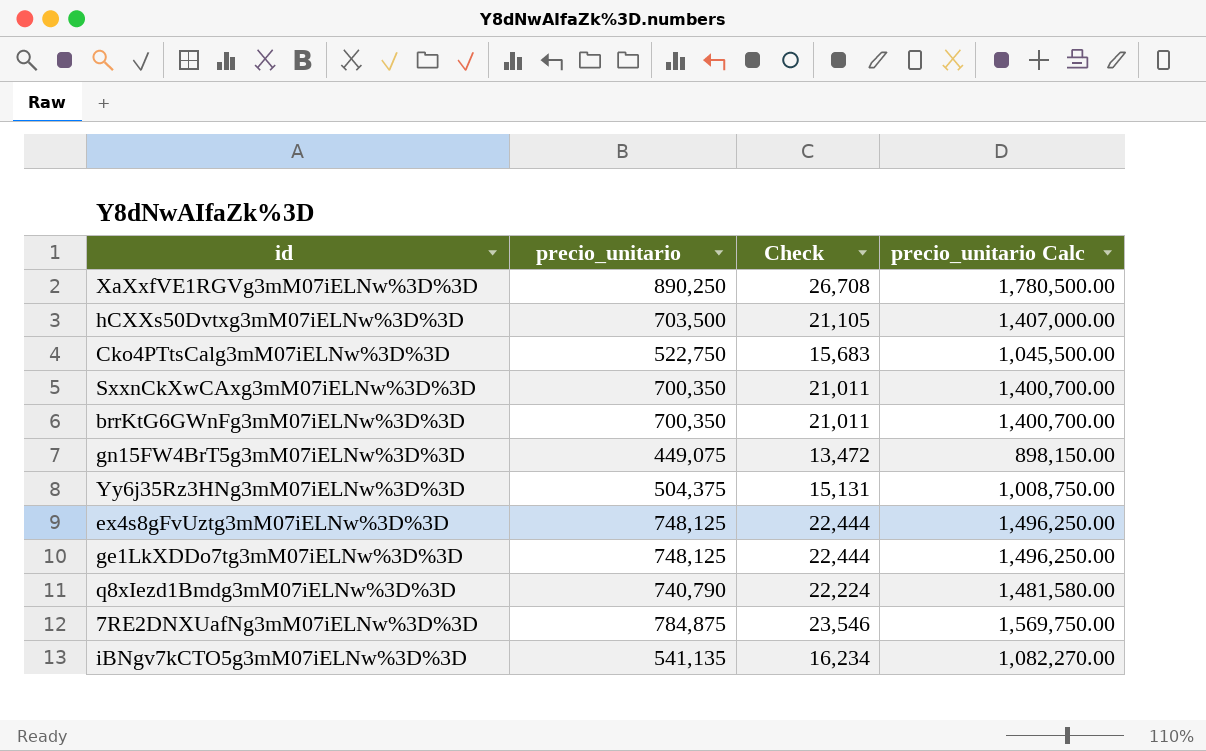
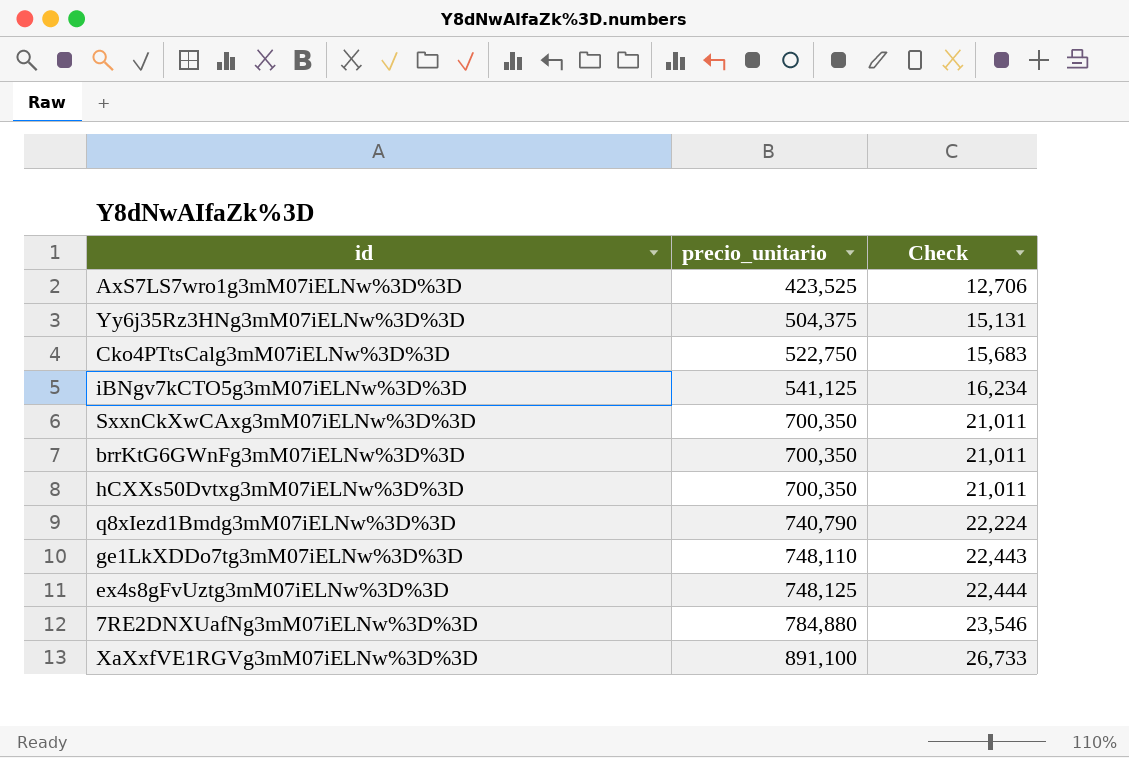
row order: none -> precio_unitario ascending
column precio_unitario Calc | formula: [precio_unitario] * 2 -> none
row gn15FW4BrT5g3mM07iELNw%3D%3D: 449,075 | 13,472 | 898,150.00 -> none
row AxS7LS7wro1g3mM07iELNw%3D%3D: none -> 423,525 | 12,706
iBNgv7kCTO5g3mM07iELNw%3D%3D | precio_unitario: 541,135 -> 541,125
hCXXs50Dvtxg3mM07iELNw%3D%3D | precio_unitario: 703,500 -> 700,350
hCXXs50Dvtxg3mM07iELNw%3D%3D | Check: 21,105 -> 21,011
ge1LkXDDo7tg3mM07iELNw%3D%3D | precio_unitario: 748,125 -> 748,110
ge1LkXDDo7tg3mM07iELNw%3D%3D | Check: 22,444 -> 22,443
7RE2DNXUafNg3mM07iELNw%3D%3D | precio_unitario: 784,875 -> 784,880
XaXxfVE1RGVg3mM07iELNw%3D%3D | precio_unitario: 890,250 -> 891,100
XaXxfVE1RGVg3mM07iELNw%3D%3D | Check: 26,708 -> 26,733

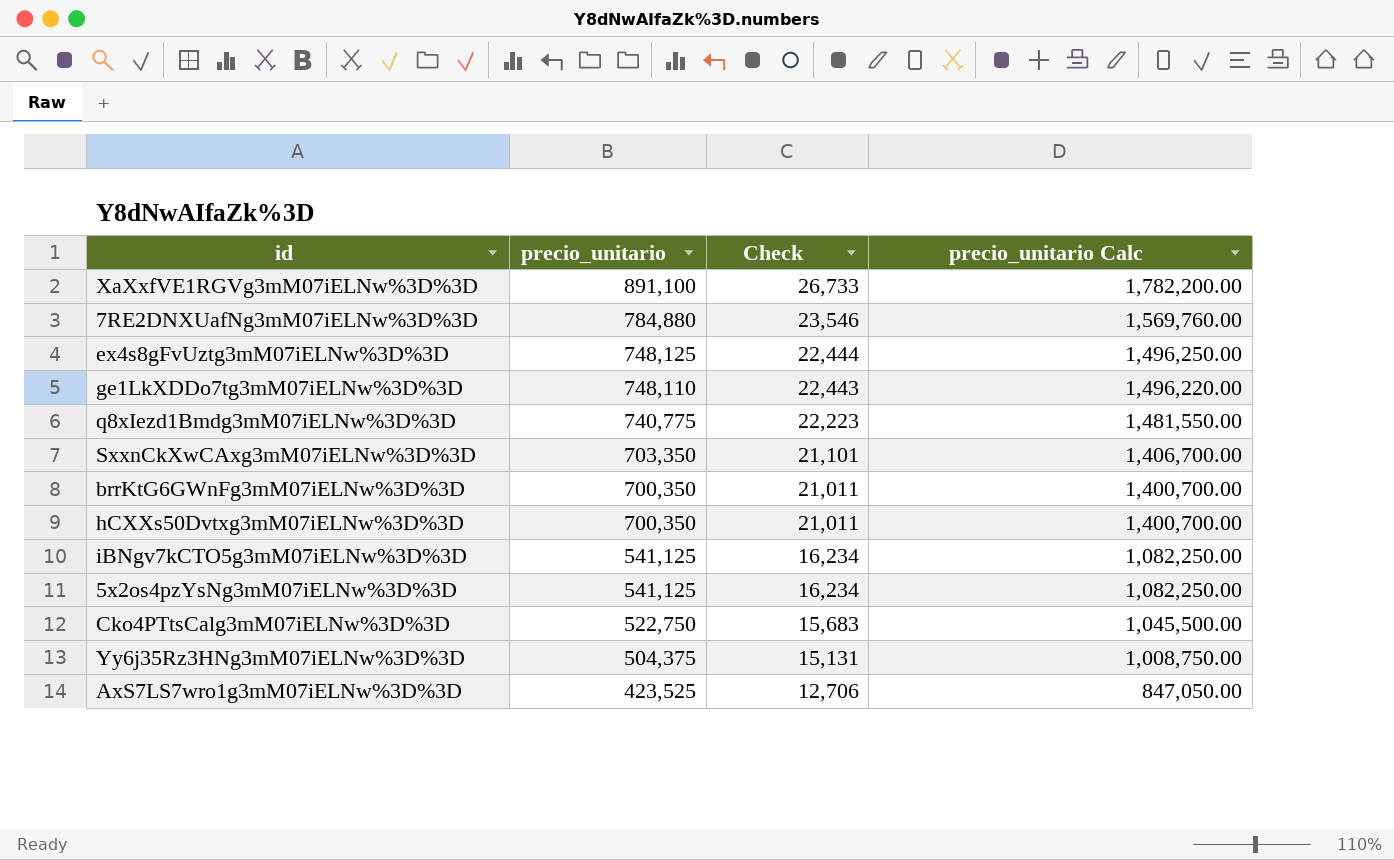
row order: precio_unitario ascending -> precio_unitario descending
column precio_unitario Calc | formula: none -> [precio_unitario] * 2
q8xIezd1Bmdg3mM07iELNw%3D%3D | precio_unitario: 740,790 -> 740,775
q8xIezd1Bmdg3mM07iELNw%3D%3D | Check: 22,224 -> 22,223
SxxnCkXwCAxg3mM07iELNw%3D%3D | precio_unitario: 700,350 -> 703,350
SxxnCkXwCAxg3mM07iELNw%3D%3D | Check: 21,011 -> 21,101
row 5x2os4pzYsNg3mM07iELNw%3D%3D: none -> 541,125 | 16,234 | 1,082,250.00

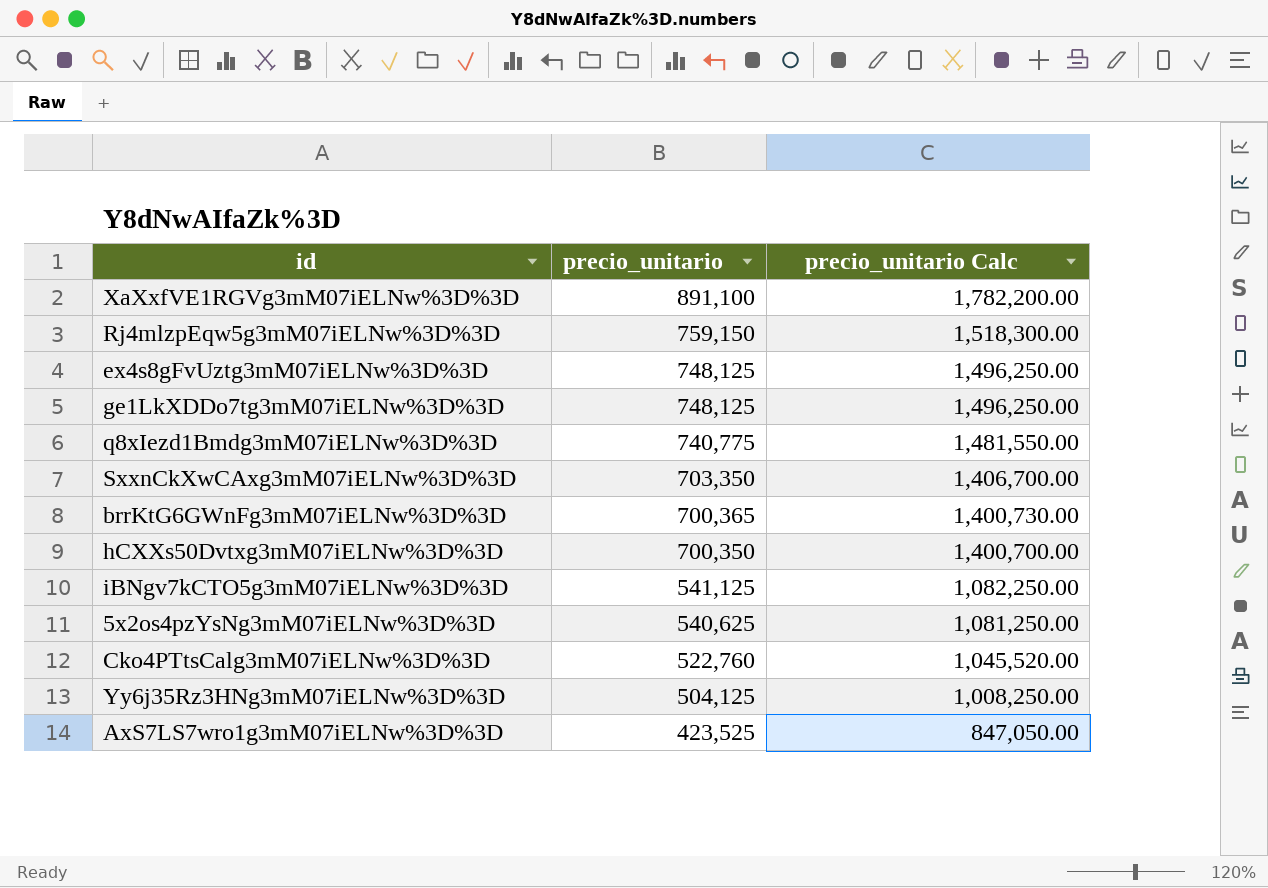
column Check | formula: [precio_unitario] * 0.03 -> none
row 7RE2DNXUafNg3mM07iELNw%3D%3D: 784,880 | 23,546 | 1,569,760.00 -> none
row Rj4mlzpEqw5g3mM07iELNw%3D%3D: none -> 759,150 | 1,518,300.00
ge1LkXDDo7tg3mM07iELNw%3D%3D | precio_unitario: 748,110 -> 748,125
ge1LkXDDo7tg3mM07iELNw%3D%3D | precio_unitario Calc: 1,496,220.00 -> 1,496,250.00
brrKtG6GWnFg3mM07iELNw%3D%3D | precio_unitario: 700,350 -> 700,365
brrKtG6GWnFg3mM07iELNw%3D%3D | precio_unitario Calc: 1,400,700.00 -> 1,400,730.00
5x2os4pzYsNg3mM07iELNw%3D%3D | precio_unitario: 541,125 -> 540,625
5x2os4pzYsNg3mM07iELNw%3D%3D | precio_unitario Calc: 1,082,250.00 -> 1,081,250.00
Cko4PTtsCalg3mM07iELNw%3D%3D | precio_unitario: 522,750 -> 522,760
Cko4PTtsCalg3mM07iELNw%3D%3D | precio_unitario Calc: 1,045,500.00 -> 1,045,520.00
Yy6j35Rz3HNg3mM07iELNw%3D%3D | precio_unitario: 504,375 -> 504,125
Yy6j35Rz3HNg3mM07iELNw%3D%3D | precio_unitario Calc: 1,008,750.00 -> 1,008,250.00

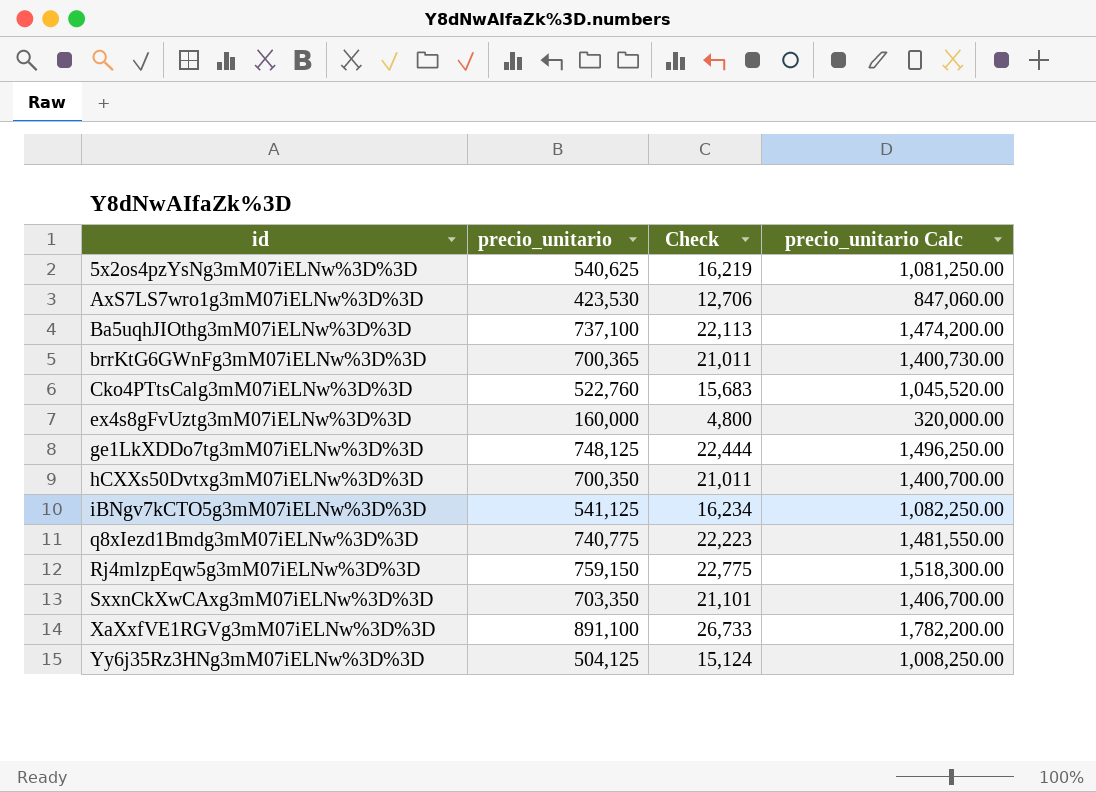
row order: precio_unitario descending -> id ascending
column Check | formula: none -> [precio_unitario] * 0.03
AxS7LS7wro1g3mM07iELNw%3D%3D | precio_unitario: 423,525 -> 423,530
AxS7LS7wro1g3mM07iELNw%3D%3D | precio_unitario Calc: 847,050.00 -> 847,060.00
row Ba5uqhJIOthg3mM07iELNw%3D%3D: none -> 737,100 | 22,113 | 1,474,200.00
ex4s8gFvUztg3mM07iELNw%3D%3D | precio_unitario: 748,125 -> 160,000
ex4s8gFvUztg3mM07iELNw%3D%3D | precio_unitario Calc: 1,496,250.00 -> 320,000.00

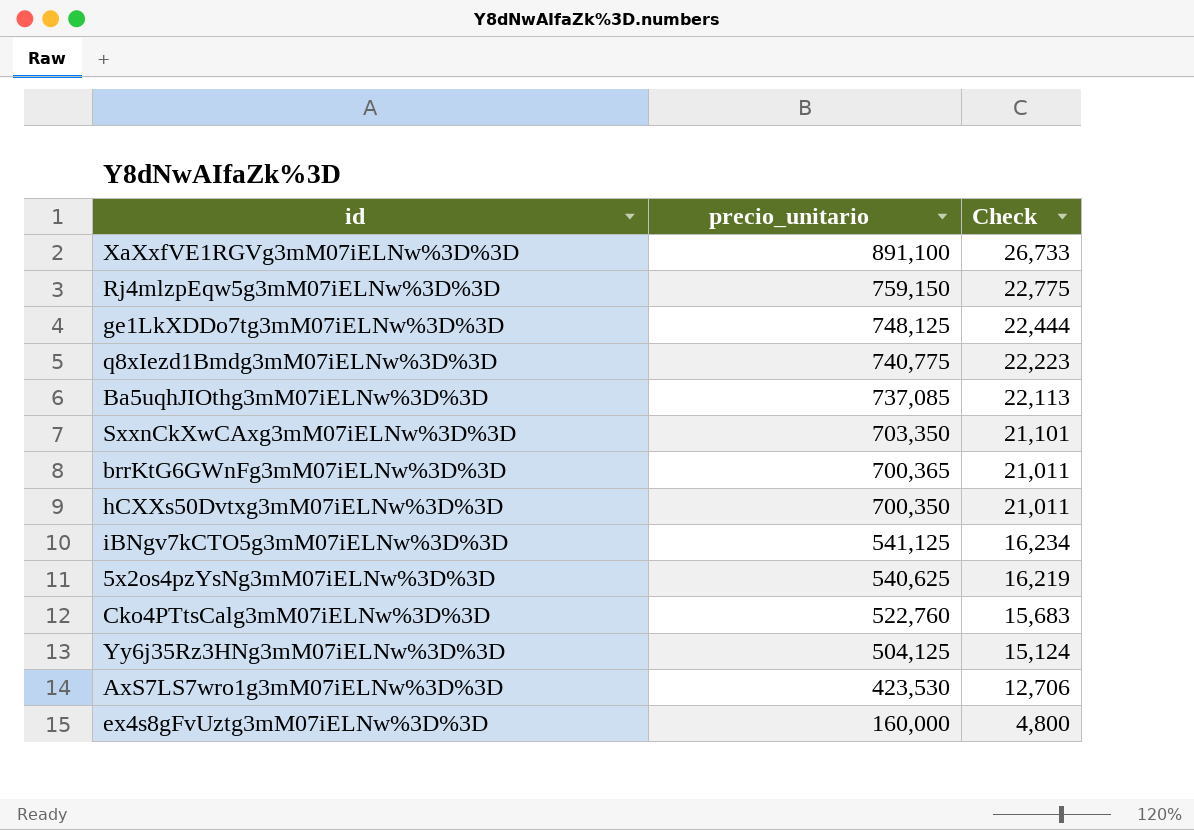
row order: id ascending -> precio_unitario descending
column precio_unitario Calc | formula: [precio_unitario] * 2 -> none
Ba5uqhJIOthg3mM07iELNw%3D%3D | precio_unitario: 737,100 -> 737,085

